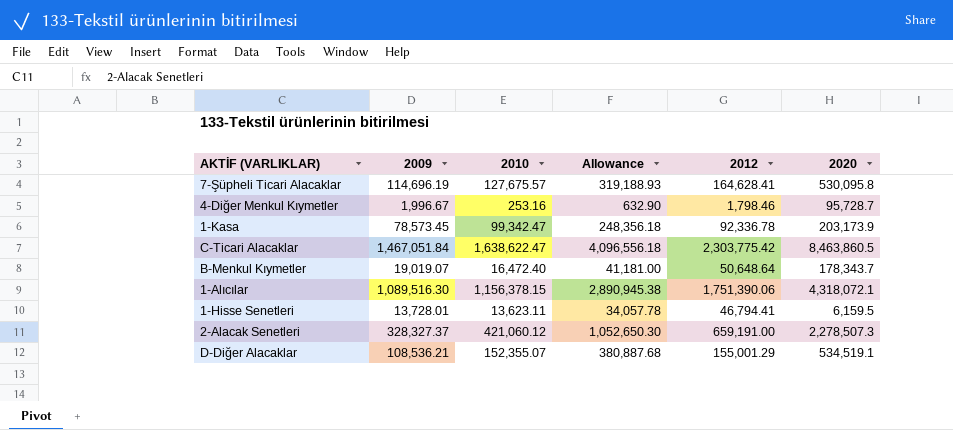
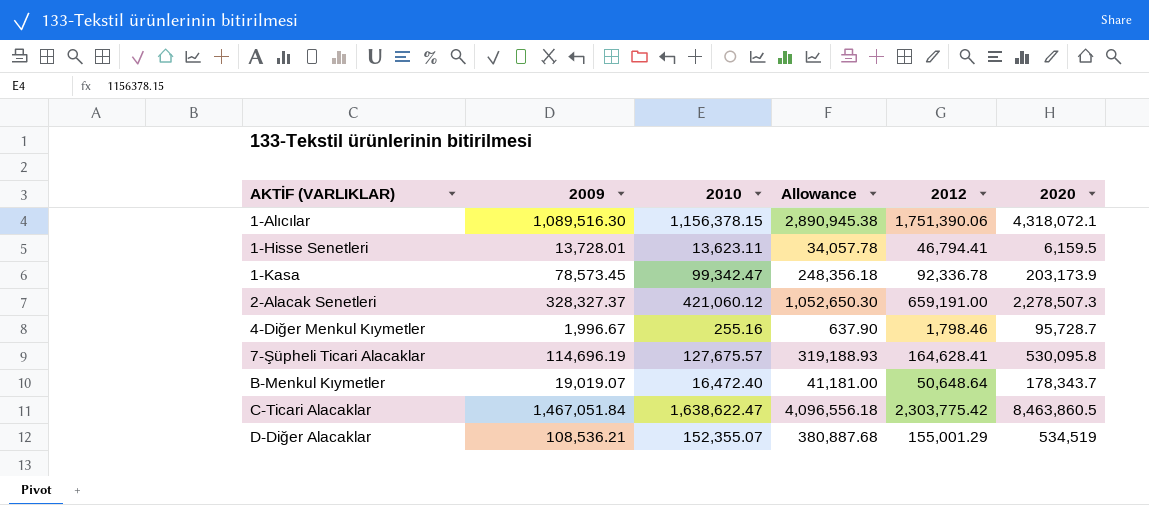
row order: none -> AKTİF (VARLIKLAR) ascending
4-Diğer Menkul Kıymetler | 2010: 253.16 -> 255.16
4-Diğer Menkul Kıymetler | Allowance: 632.90 -> 637.90
D-Diğer Alacaklar | 2020: 534,519.1 -> 534,519

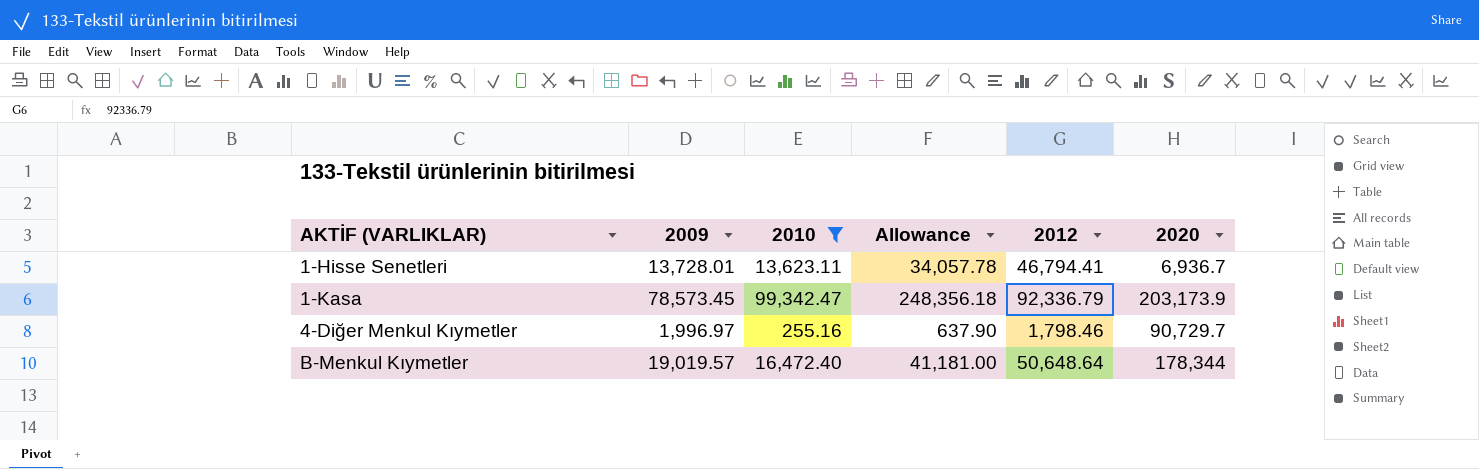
filter: none -> 2010 <= 99,342.47
1-Hisse Senetleri | 2020: 6,159.5 -> 6,936.7
1-Kasa | 2012: 92,336.78 -> 92,336.79
4-Diğer Menkul Kıymetler | 2009: 1,996.67 -> 1,996.97
4-Diğer Menkul Kıymetler | 2020: 95,728.7 -> 90,729.7
B-Menkul Kıymetler | 2009: 19,019.07 -> 19,019.57
B-Menkul Kıymetler | 2020: 178,343.7 -> 178,344

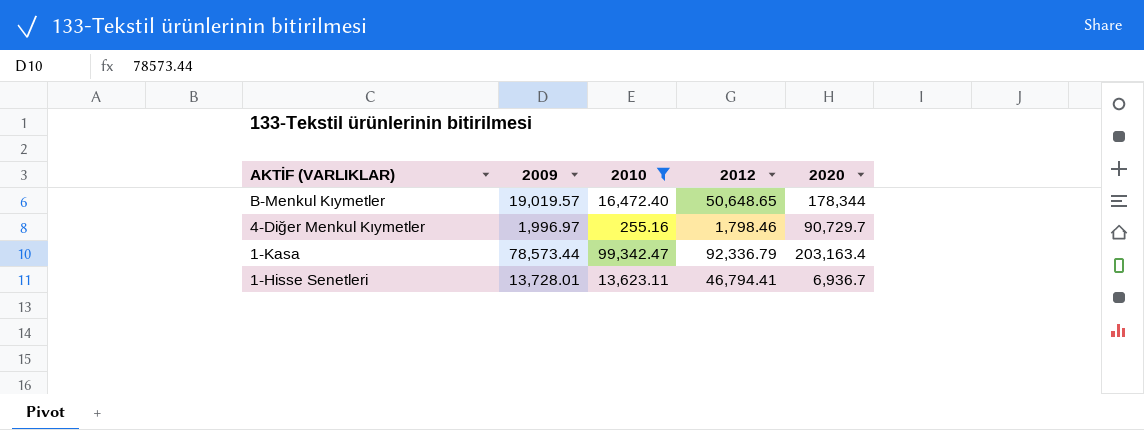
row order: AKTİF (VARLIKLAR) ascending -> AKTİF (VARLIKLAR) descending
column Allowance | formula: [2010] * 2.5 -> none
B-Menkul Kıymetler | 2012: 50,648.64 -> 50,648.65
1-Kasa | 2009: 78,573.45 -> 78,573.44
1-Kasa | 2020: 203,173.9 -> 203,163.4

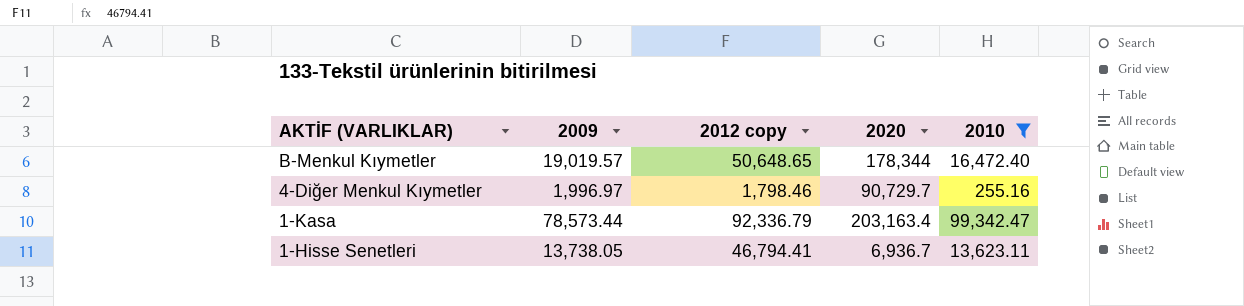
column name: 2012 -> 2012 copy
column 2010 | position: 3 -> 5
1-Hisse Senetleri | 2009: 13,728.01 -> 13,738.05

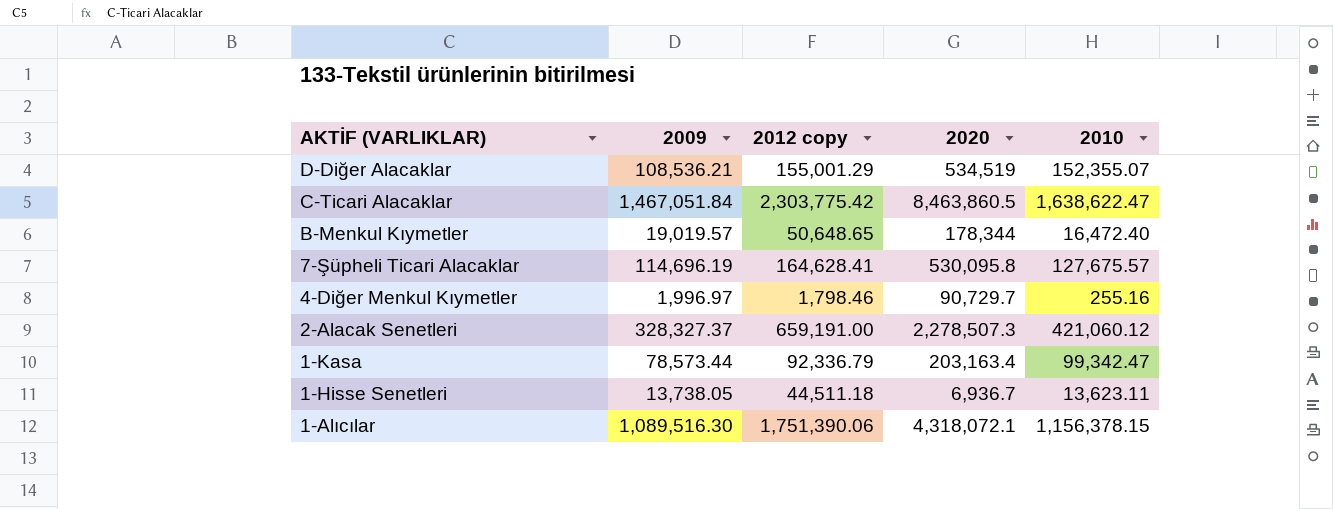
filter: 2010 <= 99,342.47 -> none
1-Hisse Senetleri | 2012 copy: 46,794.41 -> 44,511.18

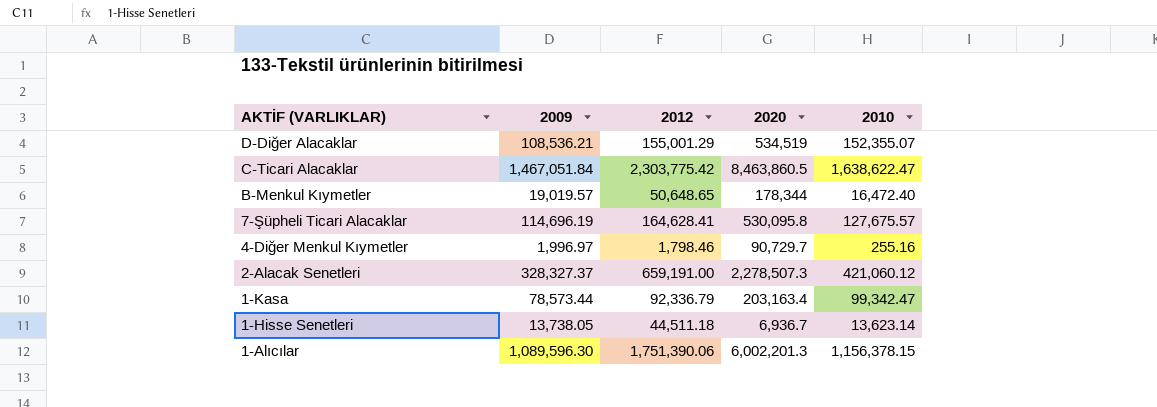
column name: 2012 copy -> 2012
1-Hisse Senetleri | 2010: 13,623.11 -> 13,623.14
1-Alıcılar | 2009: 1,089,516.30 -> 1,089,596.30
1-Alıcılar | 2020: 4,318,072.1 -> 6,002,201.3

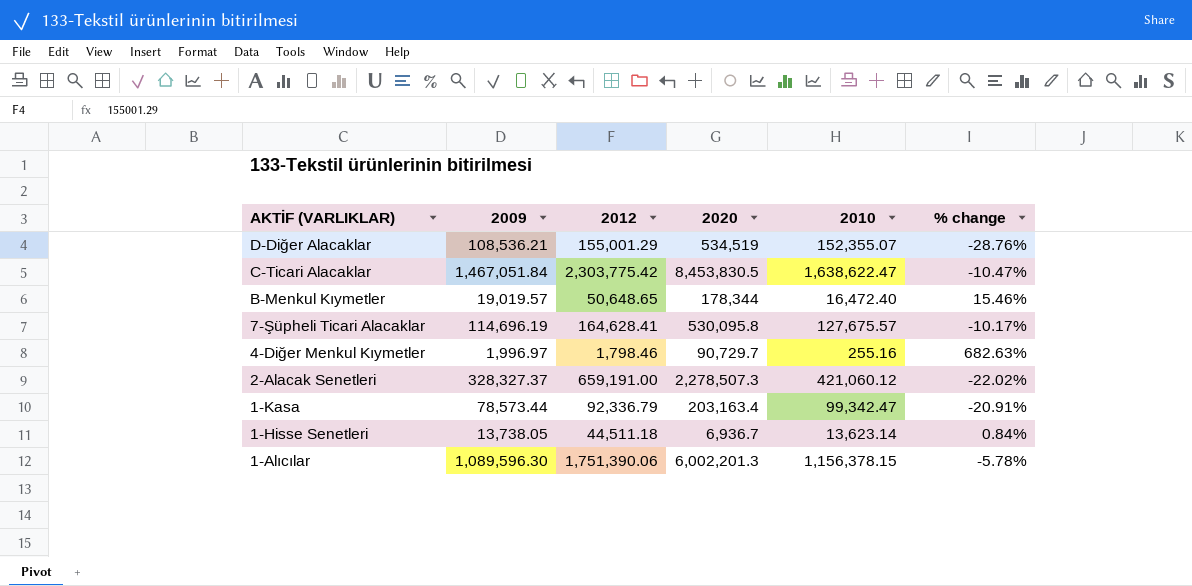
column % change | formula: none -> ([2009] - [2010]) / [2010]
C-Ticari Alacaklar | 2020: 8,463,860.5 -> 8,453,830.5

